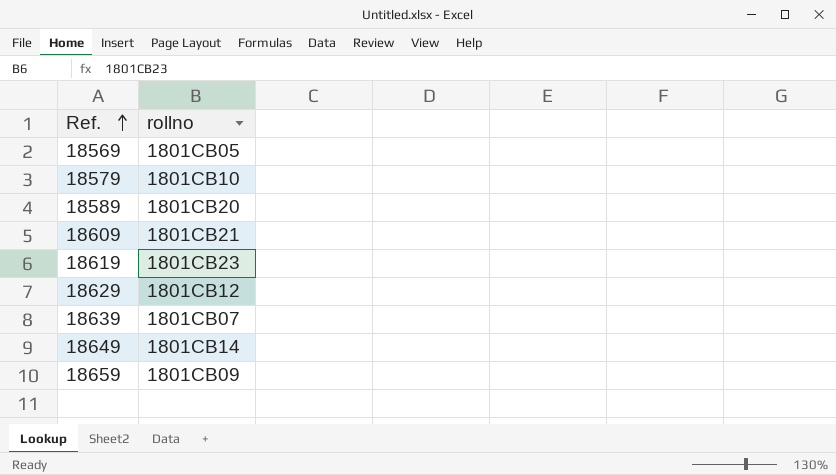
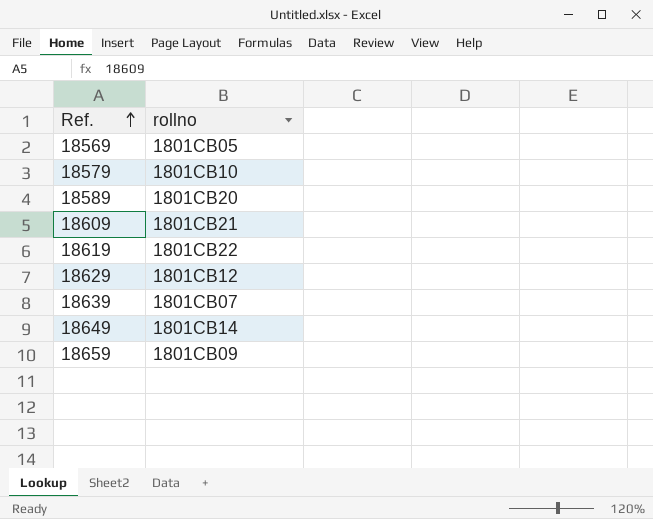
18619 | rollno: 1801CB23 -> 1801CB22

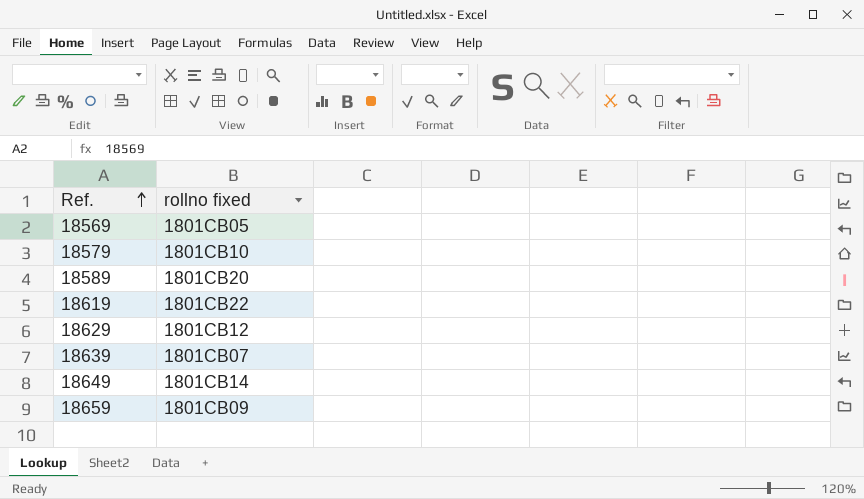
column name: rollno -> rollno fixed
row 18609: 1801CB21 -> none

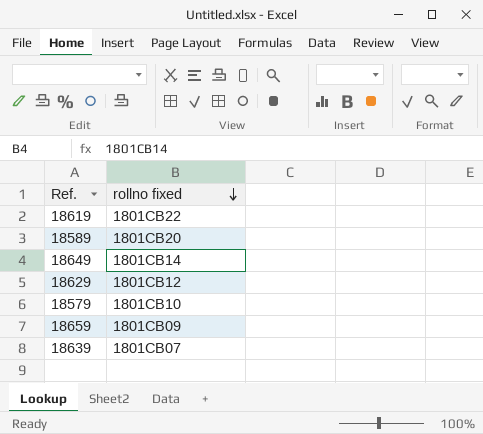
row order: Ref. ascending -> rollno fixed descending
row 18569: 1801CB05 -> none

